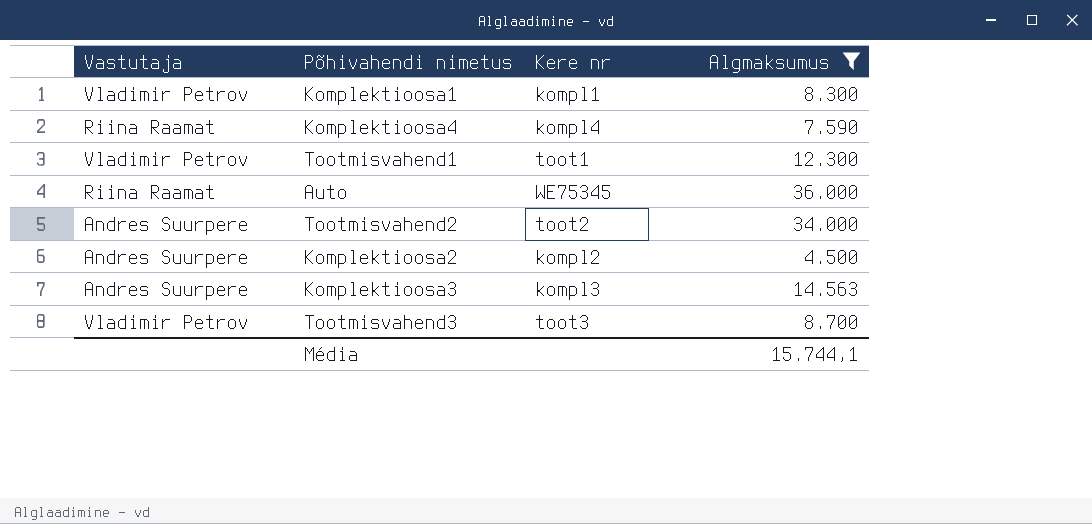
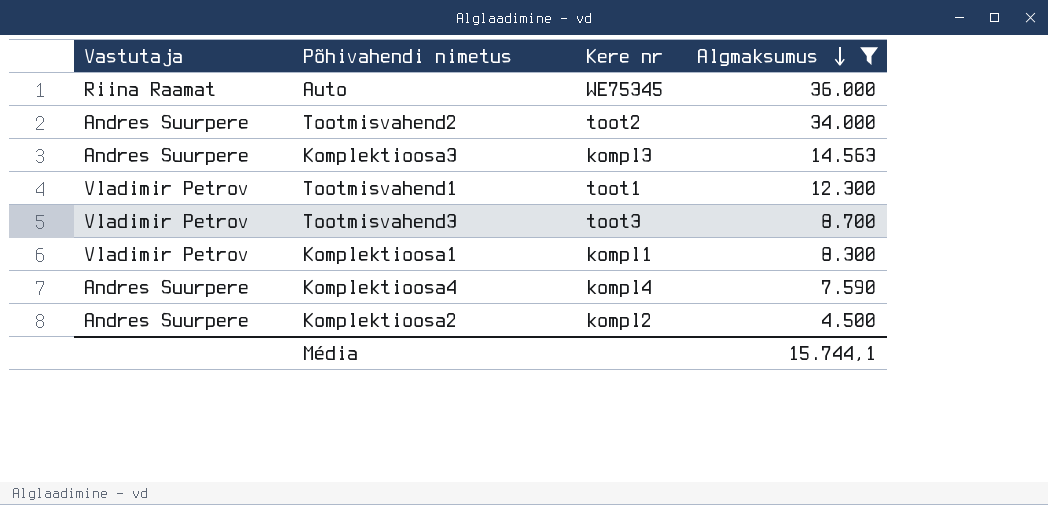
row order: none -> Algmaksumus descending
Komplektioosa4 | Vastutaja: Riina Raamat -> Andres Suurpere

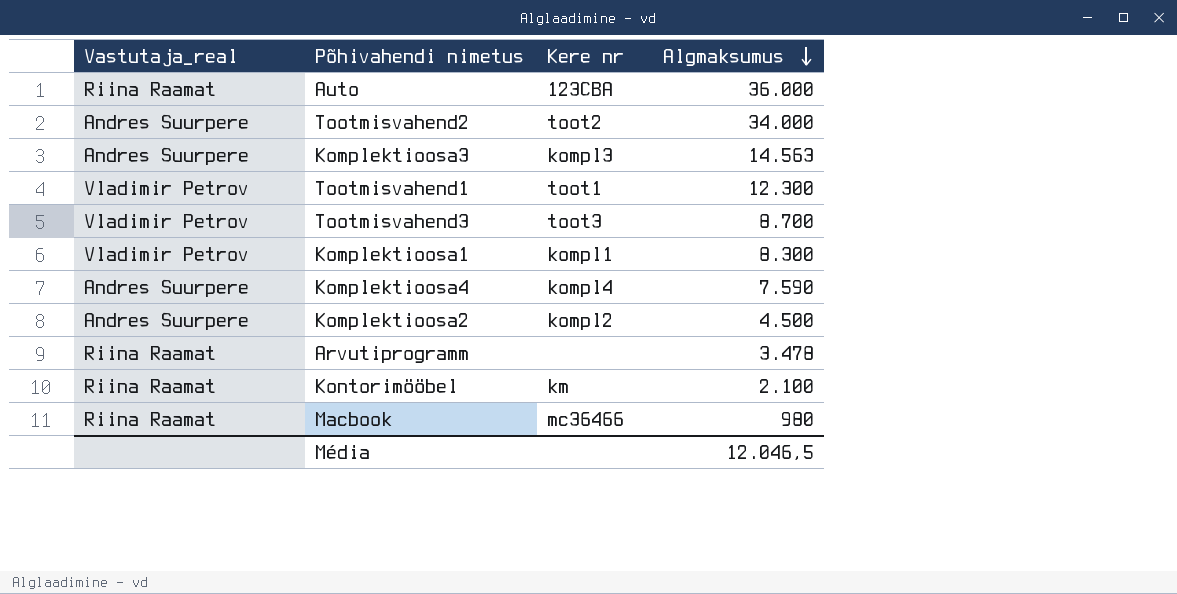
filter: Algmaksumus >= 4.500 -> none
column name: Vastutaja -> Vastutaja_real
Auto | Kere nr: WE75345 -> 123CBA
Média | Algmaksumus: 15.744,1 -> 12.046,5

